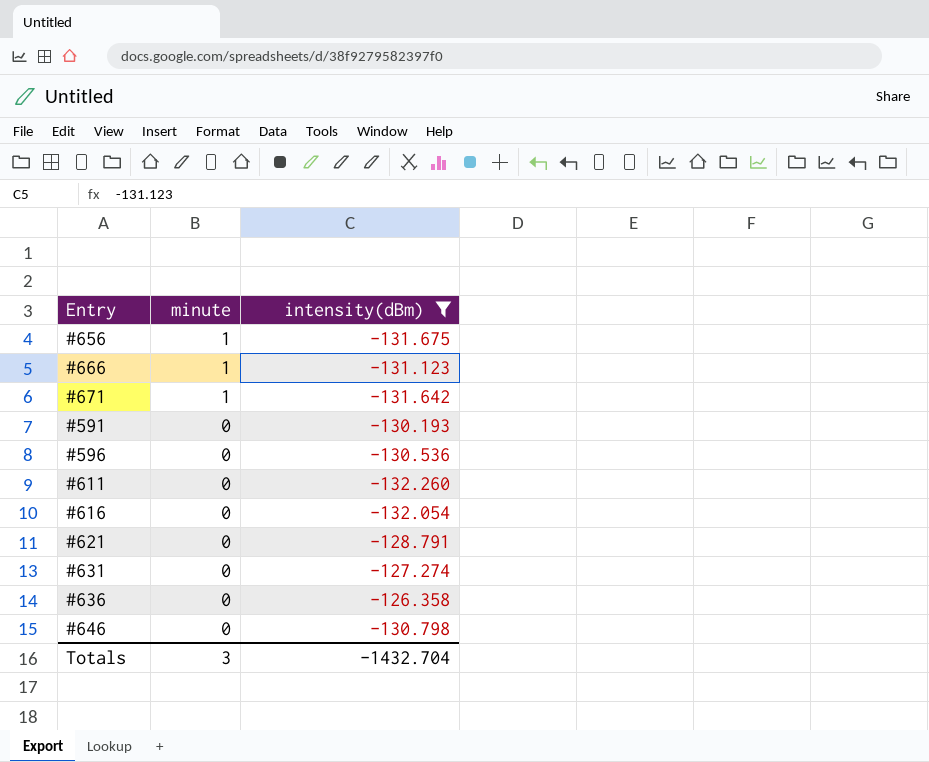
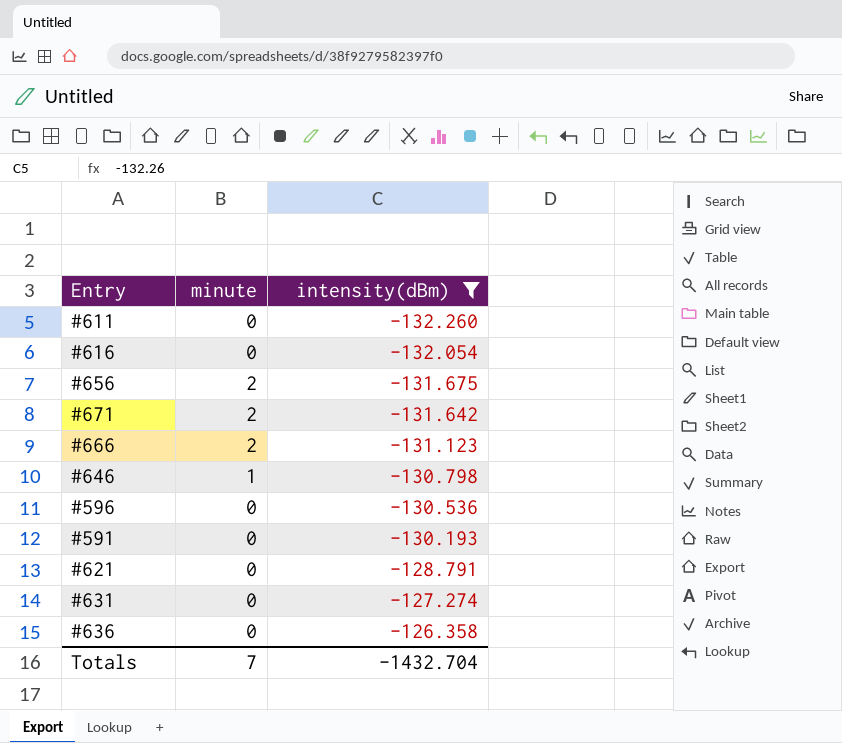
row order: minute descending -> intensity(dBm) ascending
#656 | minute: 1 -> 2
#671 | minute: 1 -> 2
#666 | minute: 1 -> 2
#646 | minute: 0 -> 1
Totals | minute: 3 -> 7

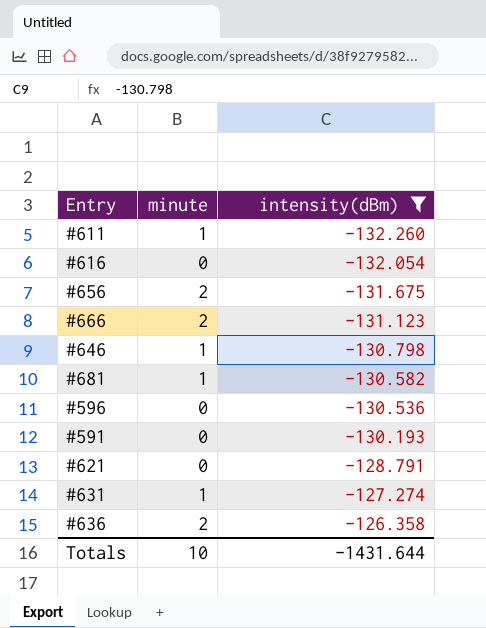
row #671: 2 | -131.642 -> none
#611 | minute: 0 -> 1
row #681: none -> 1 | -130.582
#631 | minute: 0 -> 1
#636 | minute: 0 -> 2
Totals | minute: 7 -> 10
Totals | intensity(dBm): -1432.704 -> -1431.644

